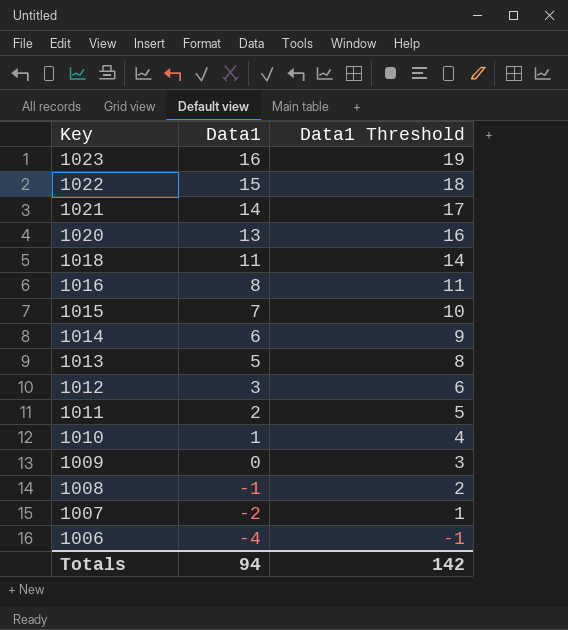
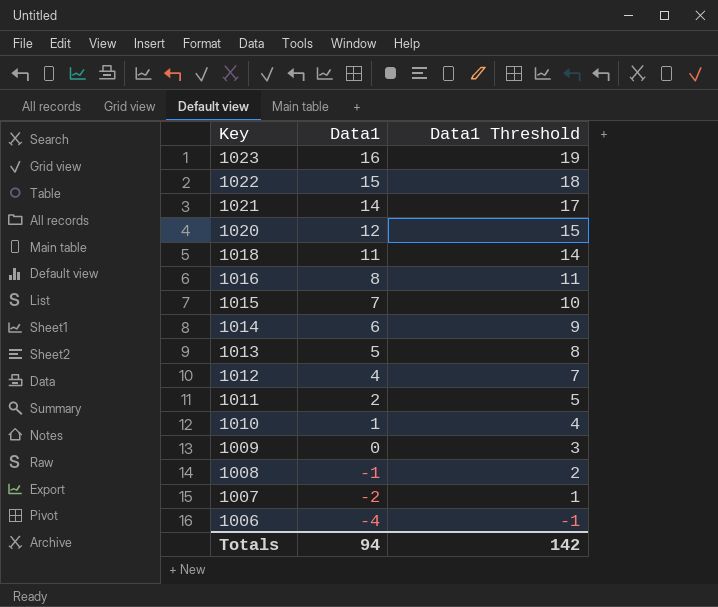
1020 | Data1: 13 -> 12
1020 | Data1 Threshold: 16 -> 15
1012 | Data1: 3 -> 4
1012 | Data1 Threshold: 6 -> 7

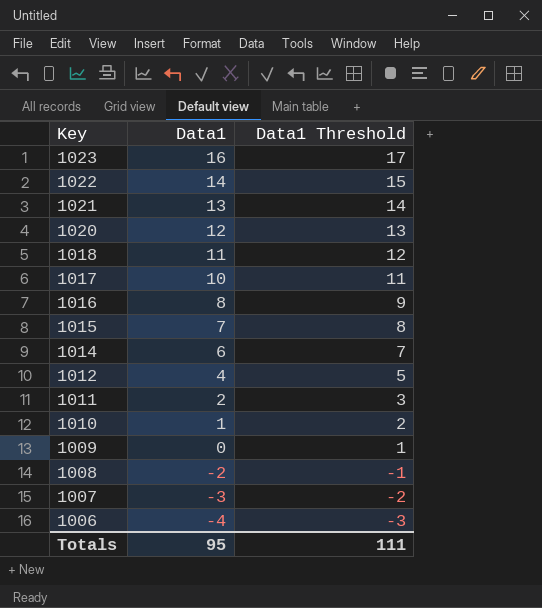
column Data1 Threshold | formula: [Data1] + 3 -> [Data1] + 1
row 1013: 5 | 8 -> none
1022 | Data1: 15 -> 14
1021 | Data1: 14 -> 13
row 1017: none -> 10 | 11
1008 | Data1: -1 -> -2
1007 | Data1: -2 -> -3
Totals | Data1: 94 -> 95
Totals | Data1 Threshold: 142 -> 111

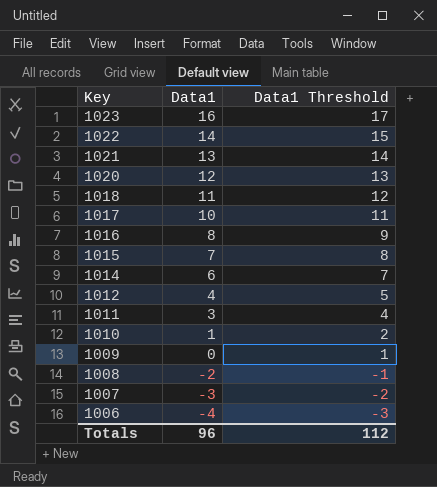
1011 | Data1: 2 -> 3
1011 | Data1 Threshold: 3 -> 4
Totals | Data1: 95 -> 96
Totals | Data1 Threshold: 111 -> 112

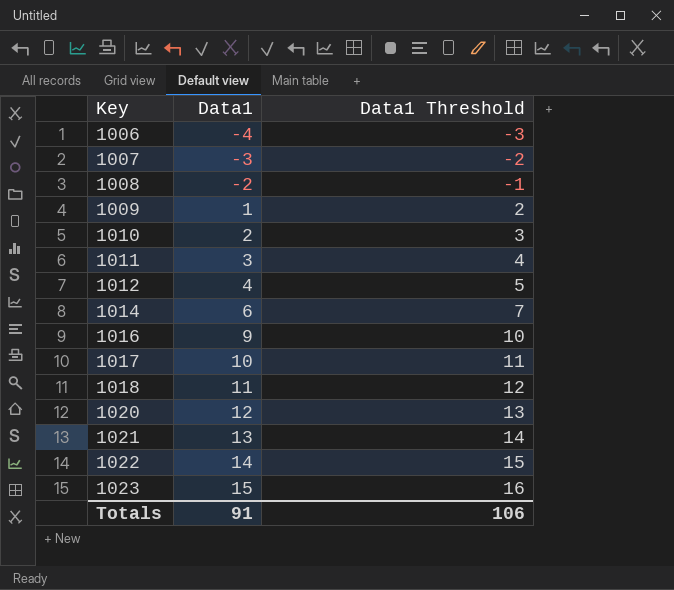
row order: Key descending -> Key ascending
row 1015: 7 | 8 -> none
1009 | Data1: 0 -> 1
1009 | Data1 Threshold: 1 -> 2
1010 | Data1: 1 -> 2
1010 | Data1 Threshold: 2 -> 3
1016 | Data1: 8 -> 9
1016 | Data1 Threshold: 9 -> 10
1023 | Data1: 16 -> 15
1023 | Data1 Threshold: 17 -> 16
Totals | Data1: 96 -> 91
Totals | Data1 Threshold: 112 -> 106

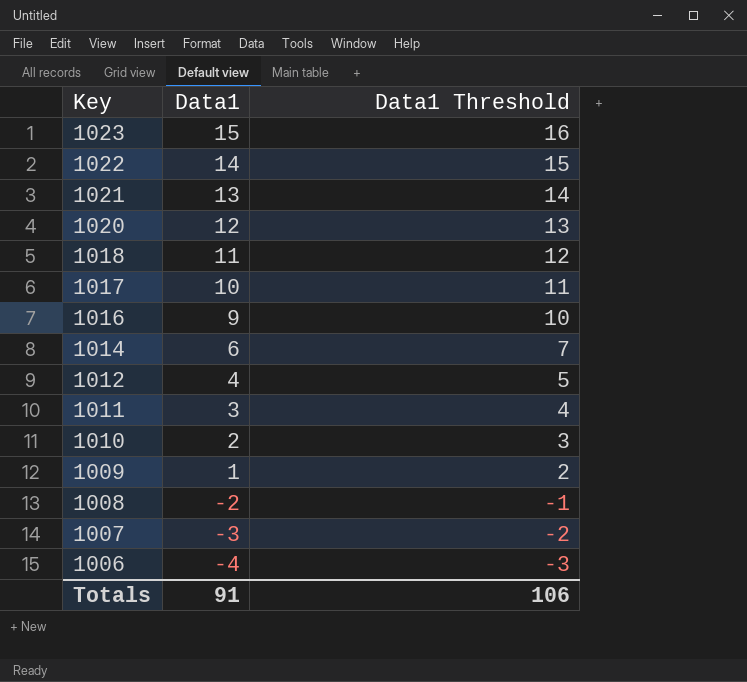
row order: Key ascending -> Key descending

